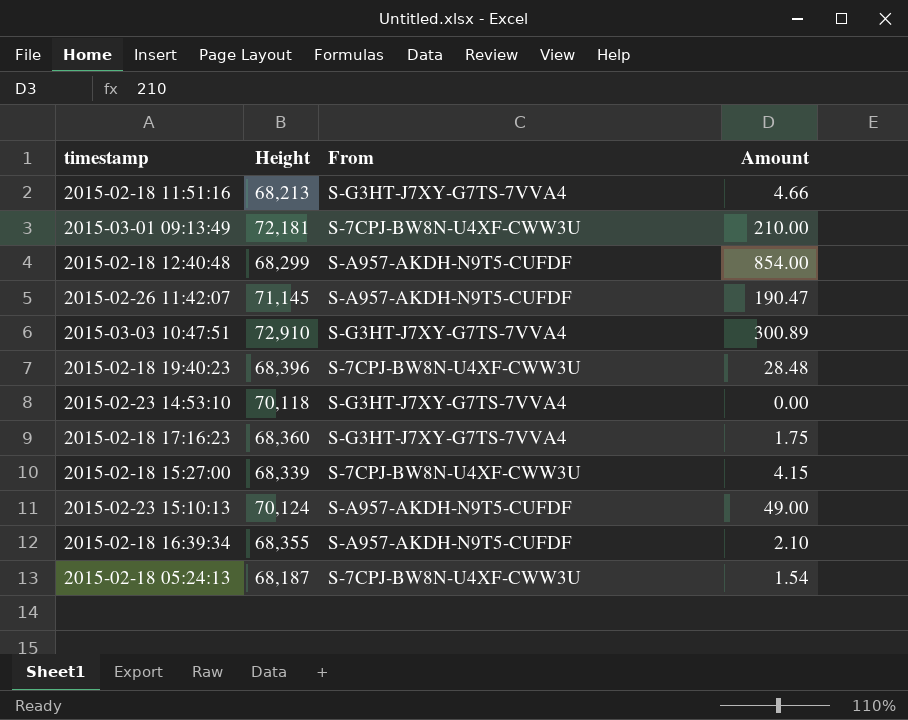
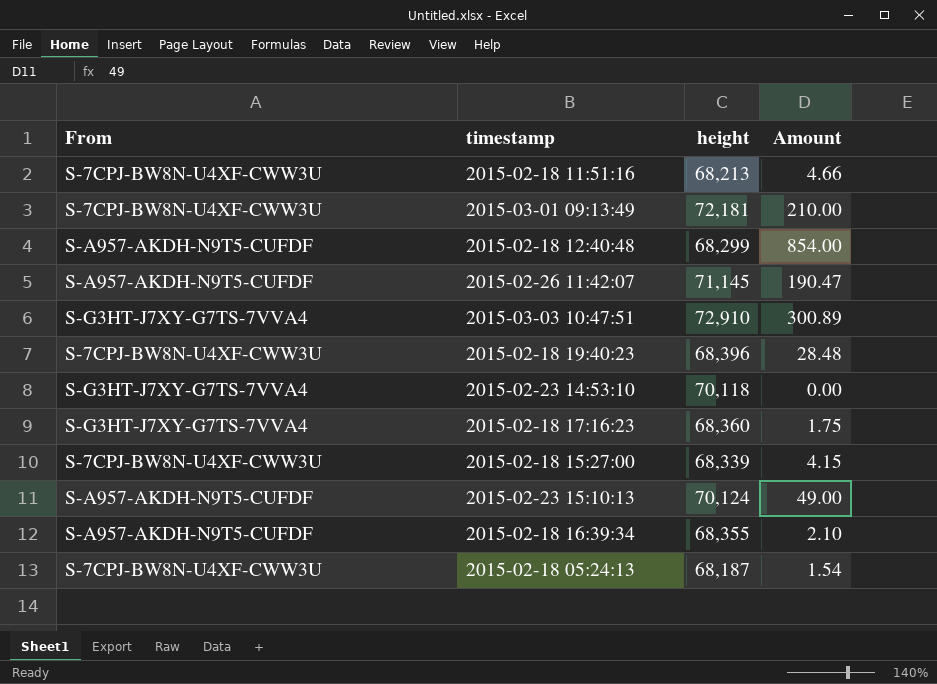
column From | position: 3 -> 1
column name: Height -> height
2015-02-18 11:51:16 | From: S-G3HT-J7XY-G7TS-7VVA4 -> S-7CPJ-BW8N-U4XF-CWW3U

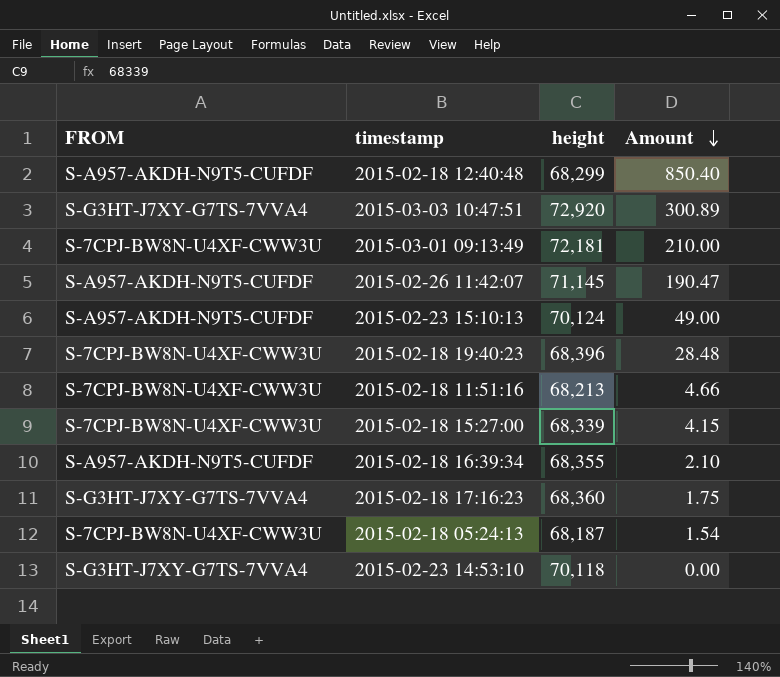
row order: none -> Amount descending
column name: From -> FROM
2015-02-18 12:40:48 | Amount: 854.00 -> 850.40
2015-03-03 10:47:51 | height: 72,910 -> 72,920

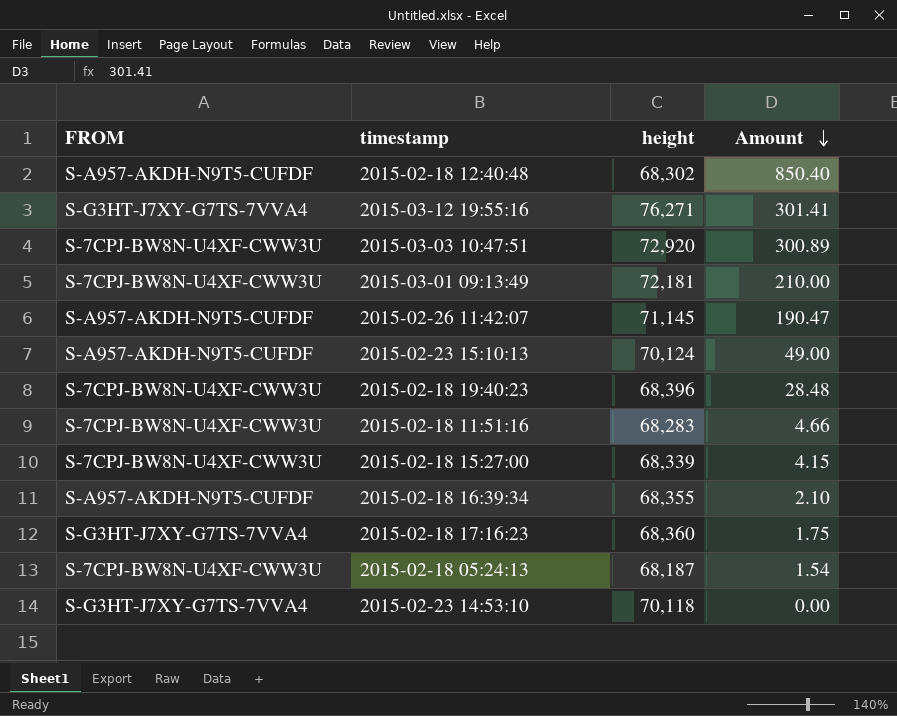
2015-02-18 12:40:48 | height: 68,299 -> 68,302
row 2015-03-12 19:55:16: none -> S-G3HT-J7XY-G7TS-7VVA4 | 76,271 | 301.41
2015-03-03 10:47:51 | FROM: S-G3HT-J7XY-G7TS-7VVA4 -> S-7CPJ-BW8N-U4XF-CWW3U
2015-02-18 11:51:16 | height: 68,213 -> 68,283

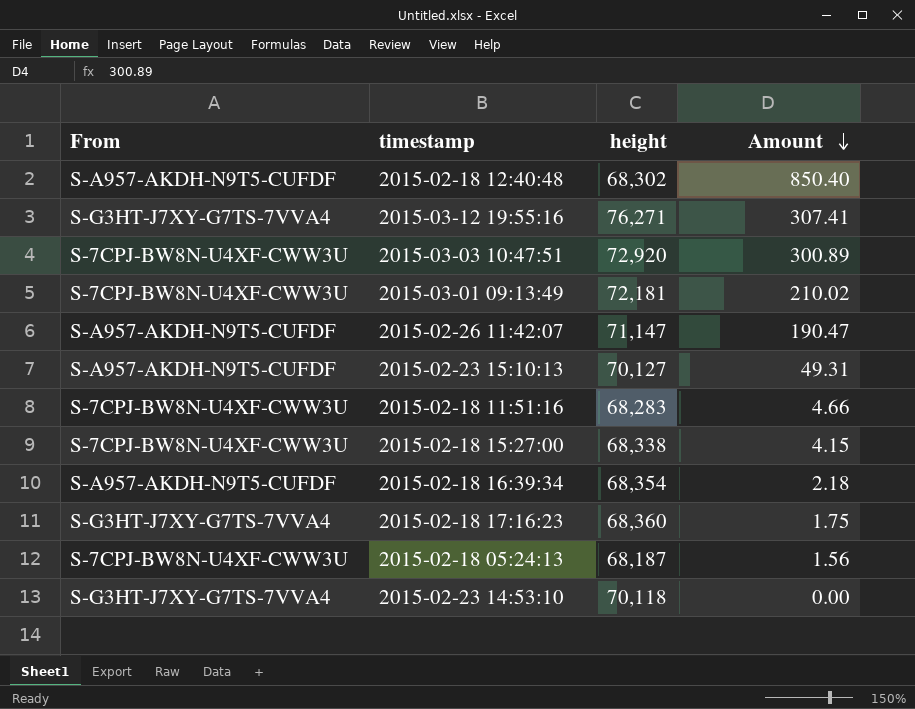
column name: FROM -> From
row 2015-02-18 19:40:23: S-7CPJ-BW8N-U4XF-CWW3U | 68,396 | 28.48 -> none
2015-03-12 19:55:16 | Amount: 301.41 -> 307.41
2015-03-01 09:13:49 | Amount: 210.00 -> 210.02
2015-02-26 11:42:07 | height: 71,145 -> 71,147
2015-02-23 15:10:13 | height: 70,124 -> 70,127
2015-02-23 15:10:13 | Amount: 49.00 -> 49.31
2015-02-18 15:27:00 | height: 68,339 -> 68,338
2015-02-18 16:39:34 | height: 68,355 -> 68,354
2015-02-18 16:39:34 | Amount: 2.10 -> 2.18
2015-02-18 05:24:13 | Amount: 1.54 -> 1.56

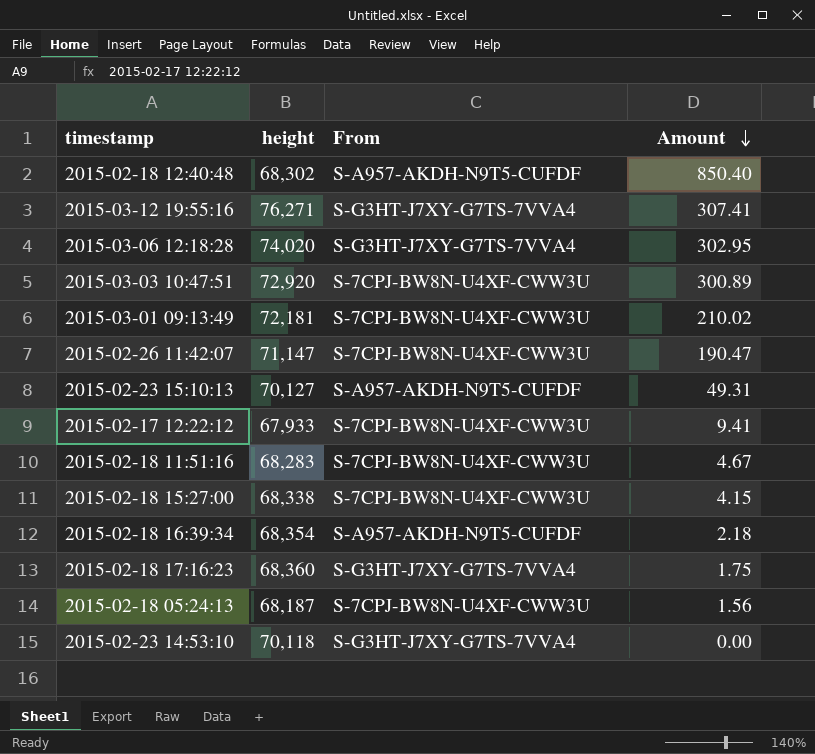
column From | position: 1 -> 3
row 2015-03-06 12:18:28: none -> 74,020 | S-G3HT-J7XY-G7TS-7VVA4 | 302.95
2015-02-26 11:42:07 | From: S-A957-AKDH-N9T5-CUFDF -> S-7CPJ-BW8N-U4XF-CWW3U
row 2015-02-17 12:22:12: none -> 67,933 | S-7CPJ-BW8N-U4XF-CWW3U | 9.41
2015-02-18 11:51:16 | Amount: 4.66 -> 4.67

